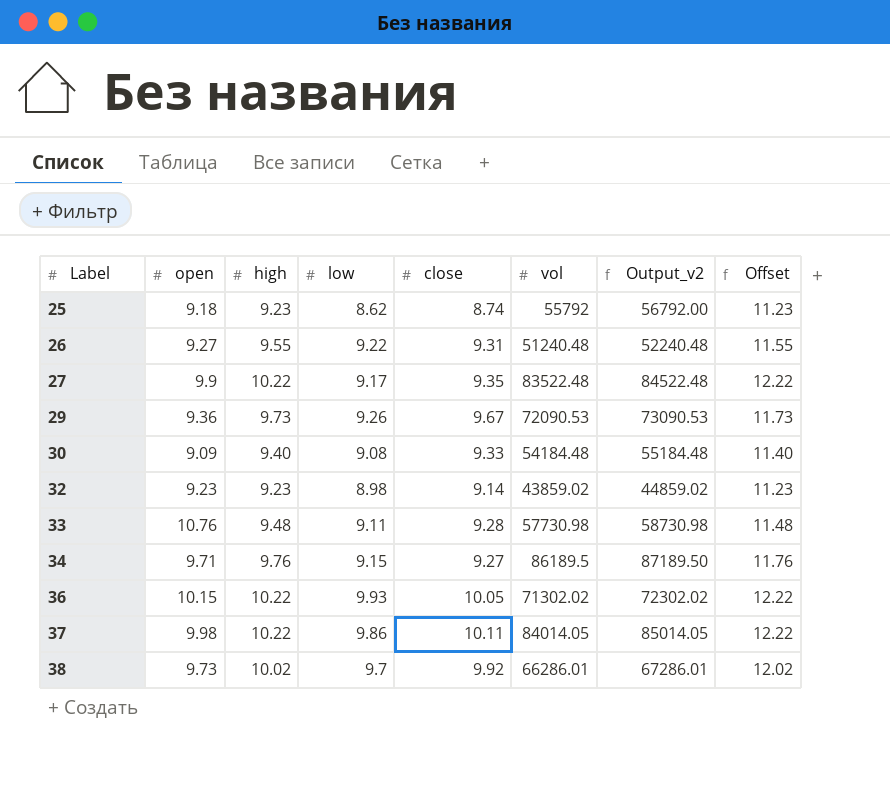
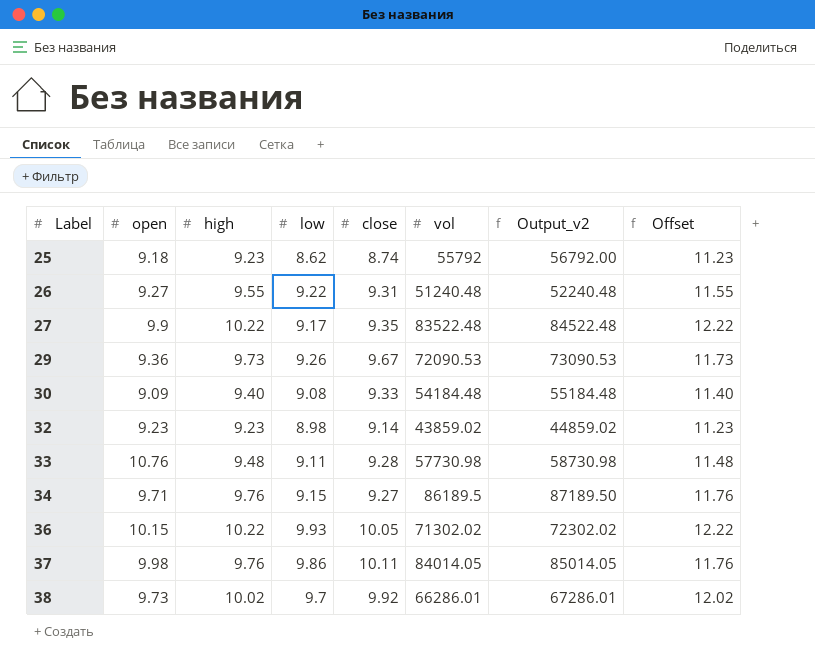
37 | high: 10.22 -> 9.76
37 | Offset: 12.22 -> 11.76

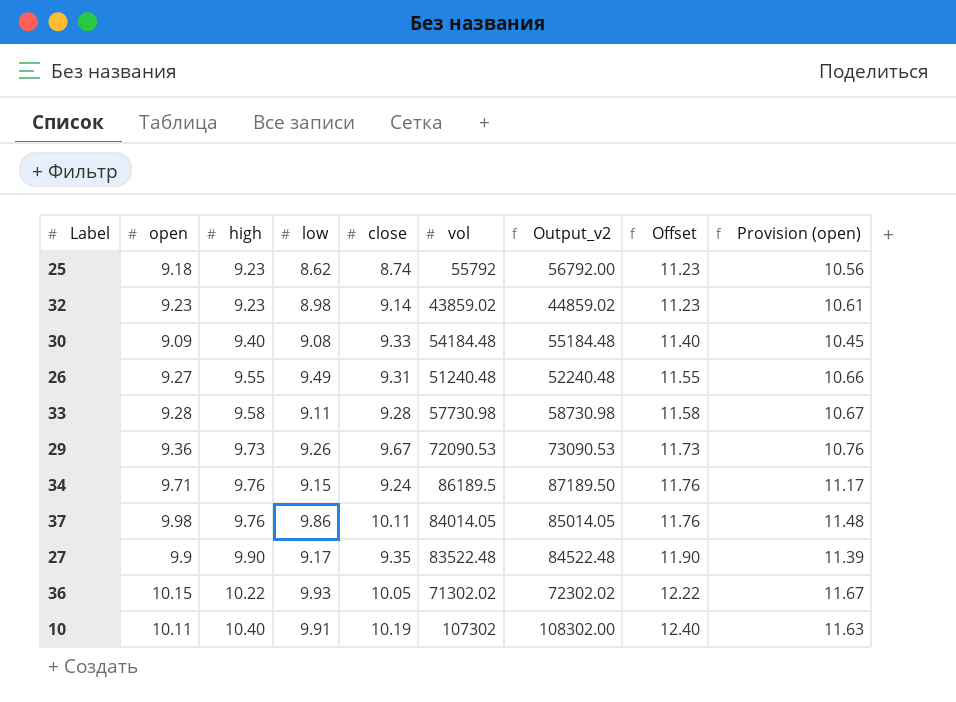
row order: Label ascending -> high ascending
column Provision (open) | formula: none -> [open] * 1.15
row 38: 9.73 | 10.02 | 9.7 | 9.92 | 66286.01 | 67286.01 | 12.02 -> none
26 | low: 9.22 -> 9.49
33 | open: 10.76 -> 9.28
33 | high: 9.48 -> 9.58
33 | Offset: 11.48 -> 11.58
34 | close: 9.27 -> 9.24
27 | high: 10.22 -> 9.90
27 | Offset: 12.22 -> 11.90
row 10: none -> 10.11 | 10.40 | 9.91 | 10.19 | 107302 | 108302.00 | 12.40 | 11.63

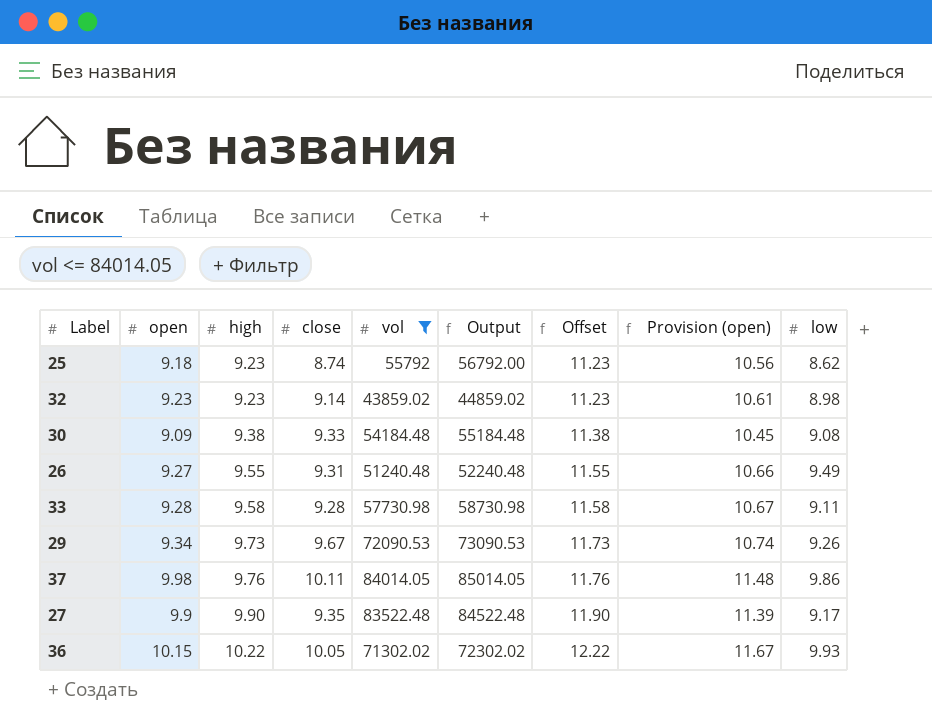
filter: none -> vol <= 84014.05
column name: Output_v2 -> Output
column low | position: 4 -> 9
30 | high: 9.40 -> 9.38
30 | Offset: 11.40 -> 11.38
29 | open: 9.36 -> 9.34
29 | Provision (open): 10.76 -> 10.74

